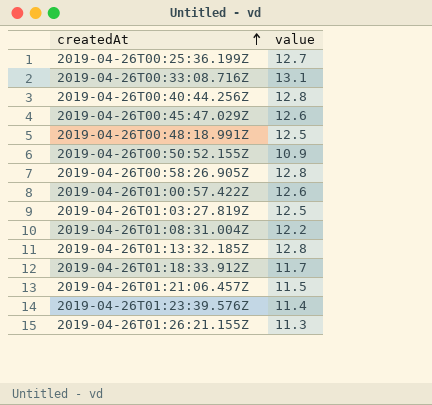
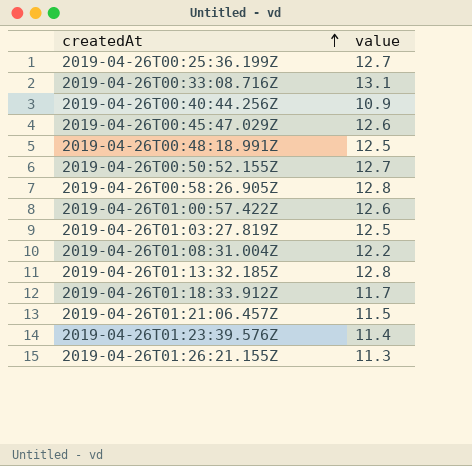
2019-04-26T00:40:44.256Z | value: 12.8 -> 10.9
2019-04-26T00:50:52.155Z | value: 10.9 -> 12.7

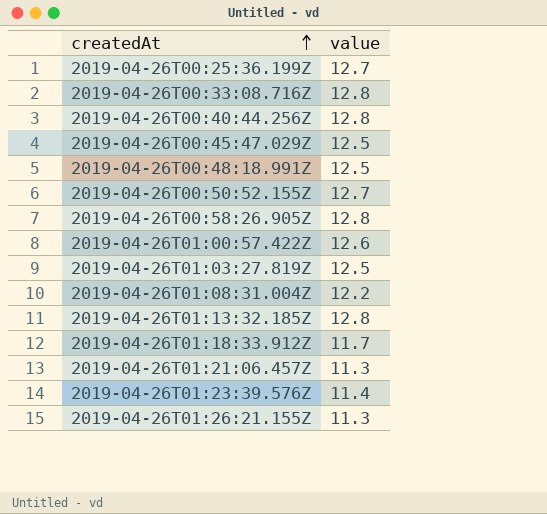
2019-04-26T00:33:08.716Z | value: 13.1 -> 12.8
2019-04-26T00:40:44.256Z | value: 10.9 -> 12.8
2019-04-26T00:45:47.029Z | value: 12.6 -> 12.5
2019-04-26T01:21:06.457Z | value: 11.5 -> 11.3

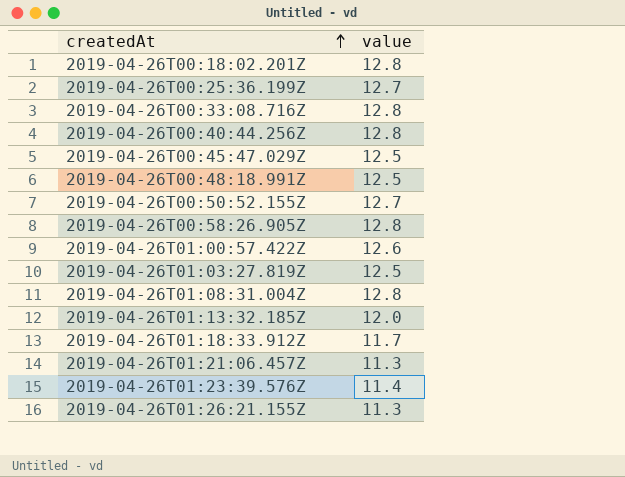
row 2019-04-26T00:18:02.201Z: none -> 12.8
2019-04-26T01:08:31.004Z | value: 12.2 -> 12.8
2019-04-26T01:13:32.185Z | value: 12.8 -> 12.0

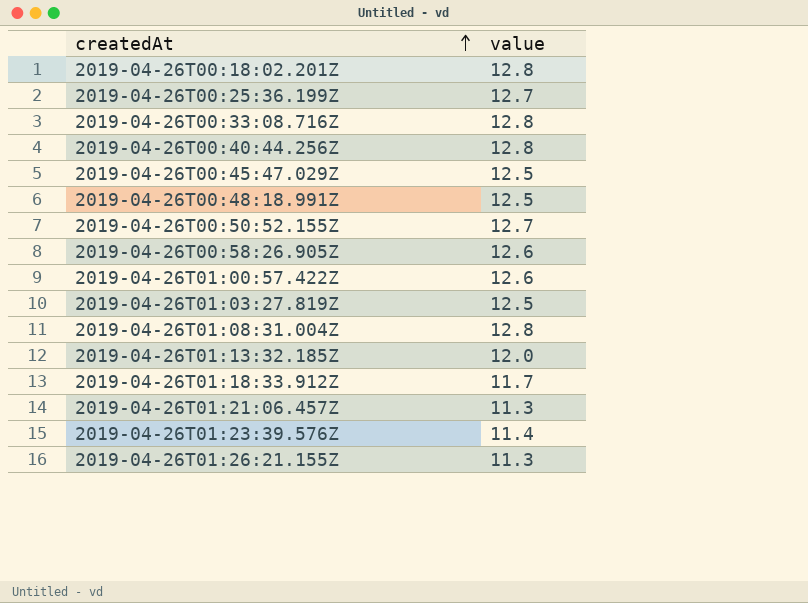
2019-04-26T00:58:26.905Z | value: 12.8 -> 12.6

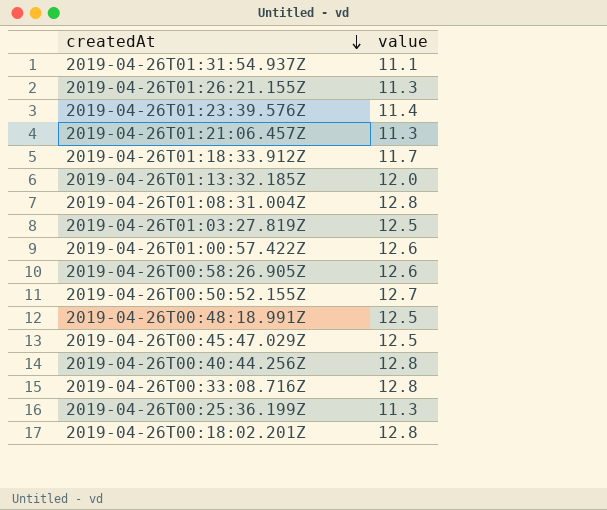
row order: createdAt ascending -> createdAt descending
row 2019-04-26T01:31:54.937Z: none -> 11.1
2019-04-26T00:25:36.199Z | value: 12.7 -> 11.3

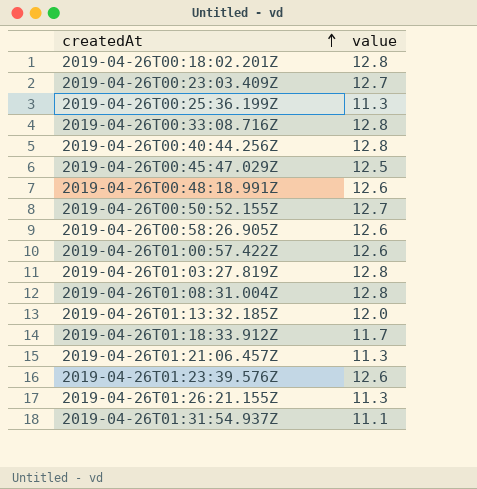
row order: createdAt descending -> createdAt ascending
row 2019-04-26T00:23:03.409Z: none -> 12.7
2019-04-26T00:48:18.991Z | value: 12.5 -> 12.6
2019-04-26T01:03:27.819Z | value: 12.5 -> 12.8
2019-04-26T01:23:39.576Z | value: 11.4 -> 12.6

